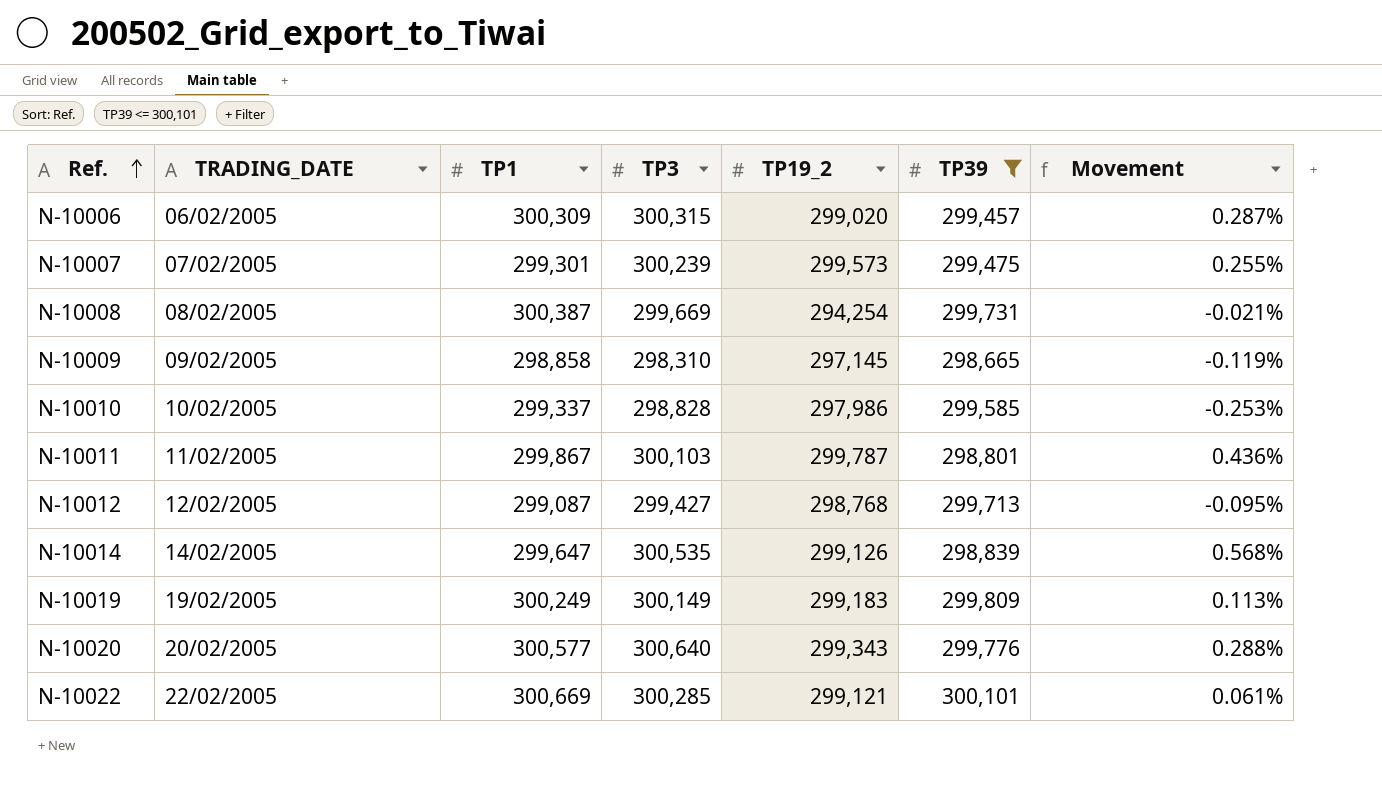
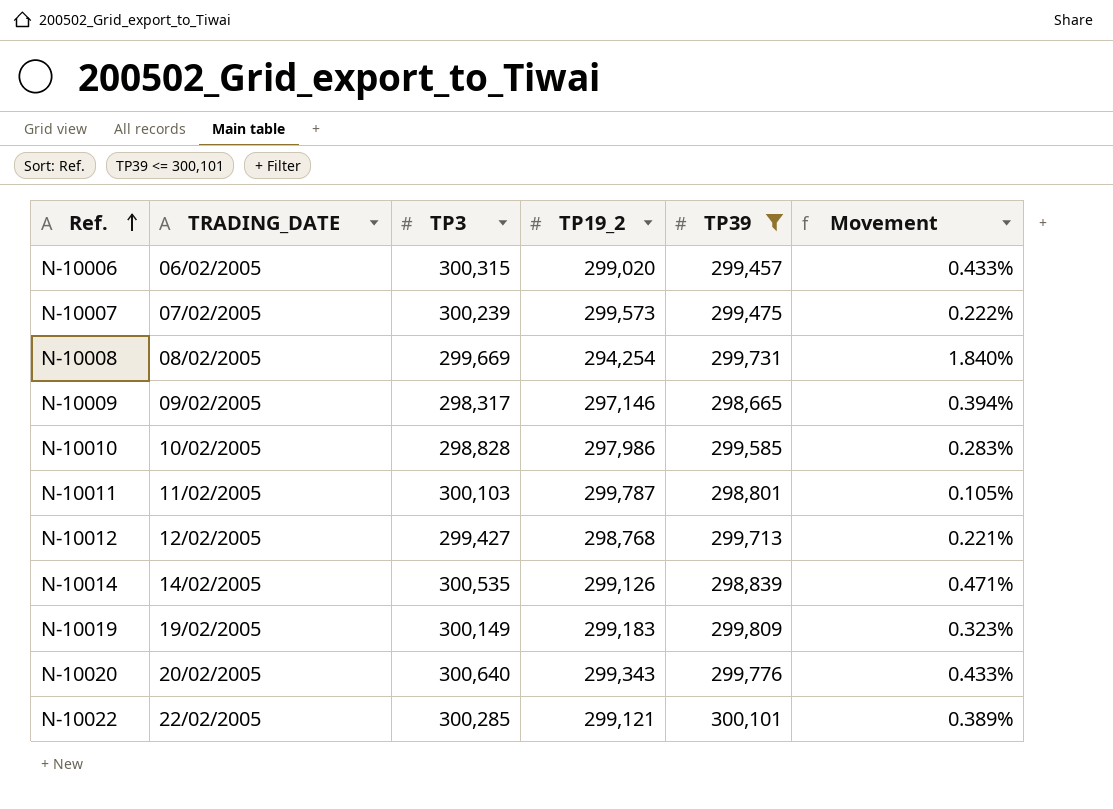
column TP1 | position: 3 -> none
column Movement | formula: ([TP3] - [TP39]) / [TP39] -> ([TP3] - [TP19_2]) / [TP19_2]
N-10009 | TP3: 298,310 -> 298,317
N-10009 | TP19_2: 297,145 -> 297,146

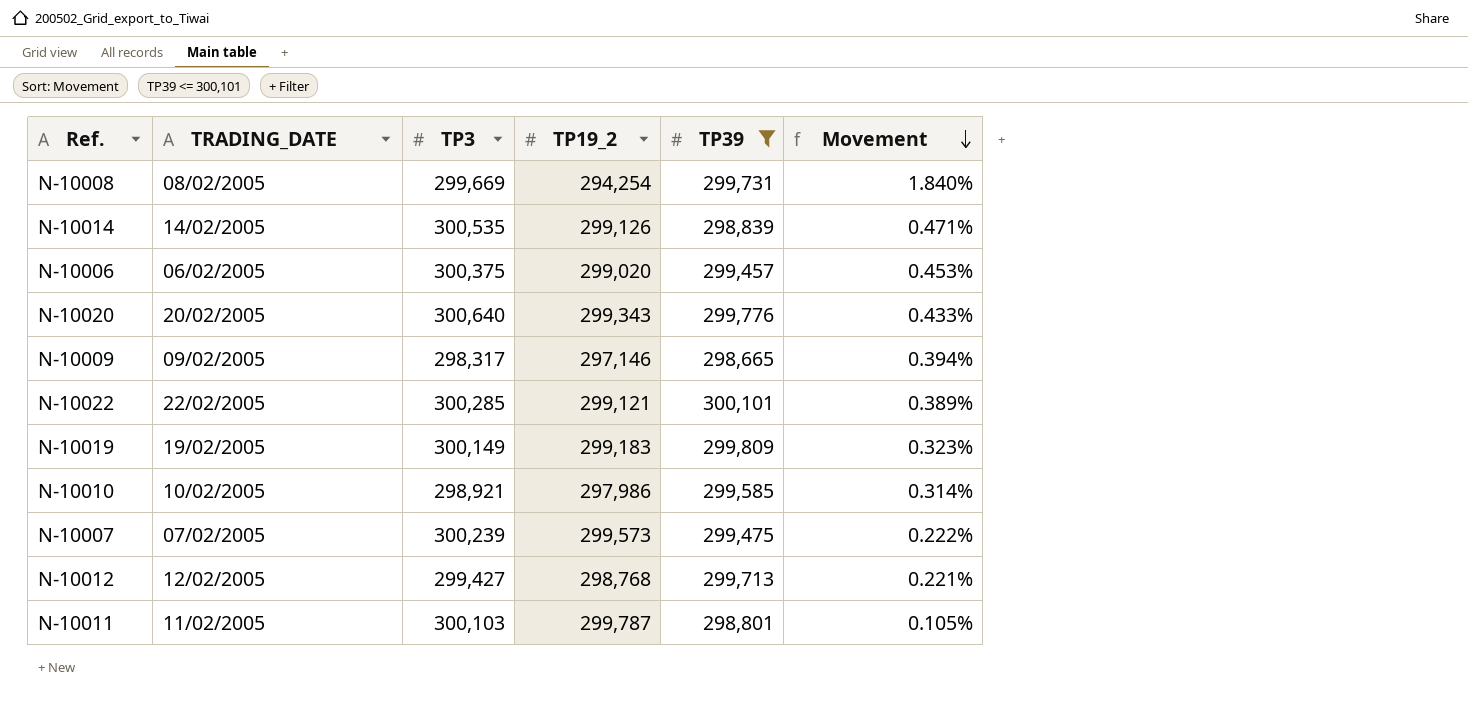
row order: Ref. ascending -> Movement descending
N-10006 | TP3: 300,315 -> 300,375
N-10006 | Movement: 0.433% -> 0.453%
N-10010 | TP3: 298,828 -> 298,921
N-10010 | Movement: 0.283% -> 0.314%

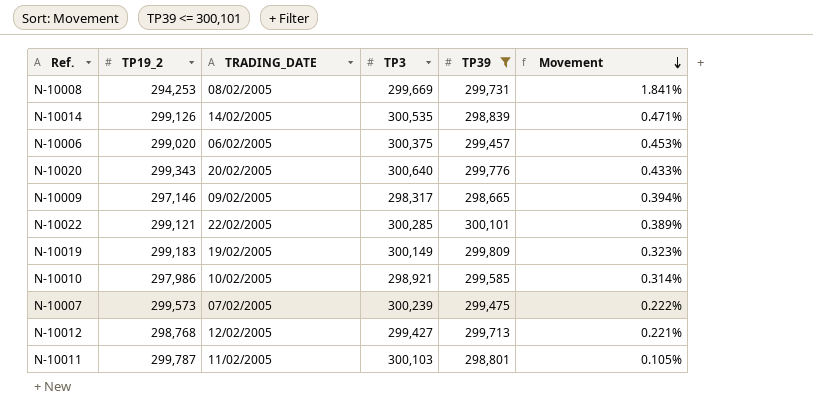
column TP19_2 | position: 4 -> 2
N-10008 | TP19_2: 294,254 -> 294,253
N-10008 | Movement: 1.840% -> 1.841%

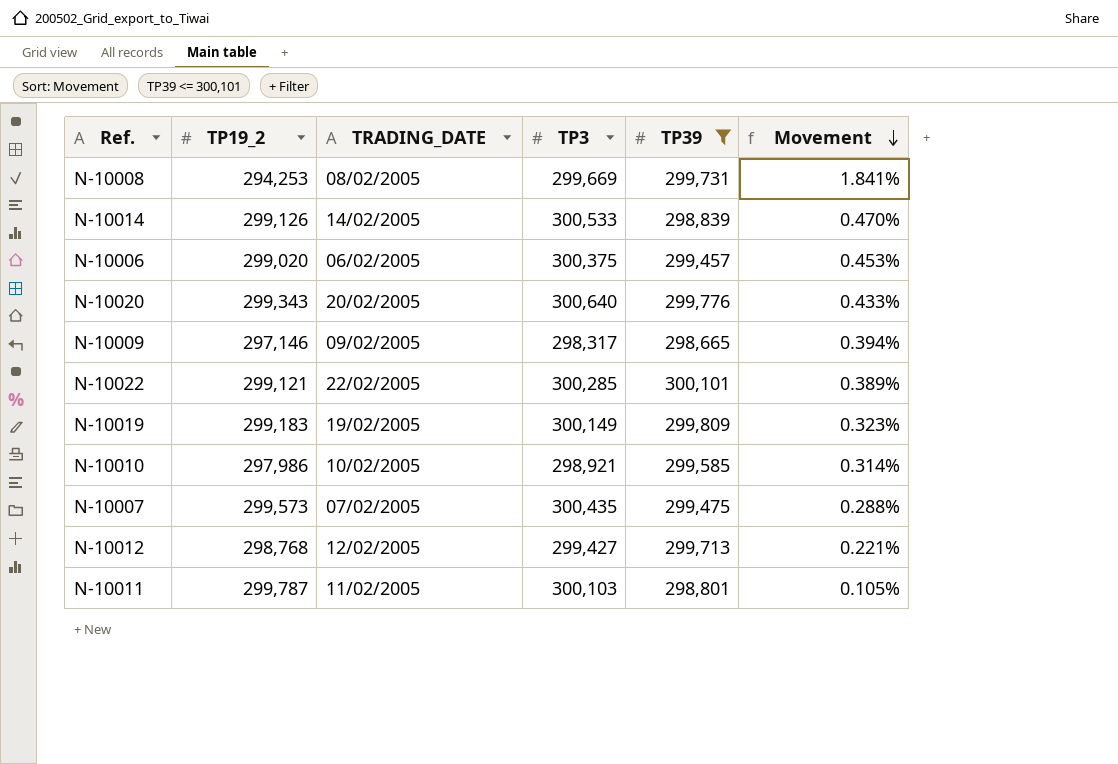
N-10014 | TP3: 300,535 -> 300,533
N-10014 | Movement: 0.471% -> 0.470%
N-10007 | TP3: 300,239 -> 300,435
N-10007 | Movement: 0.222% -> 0.288%

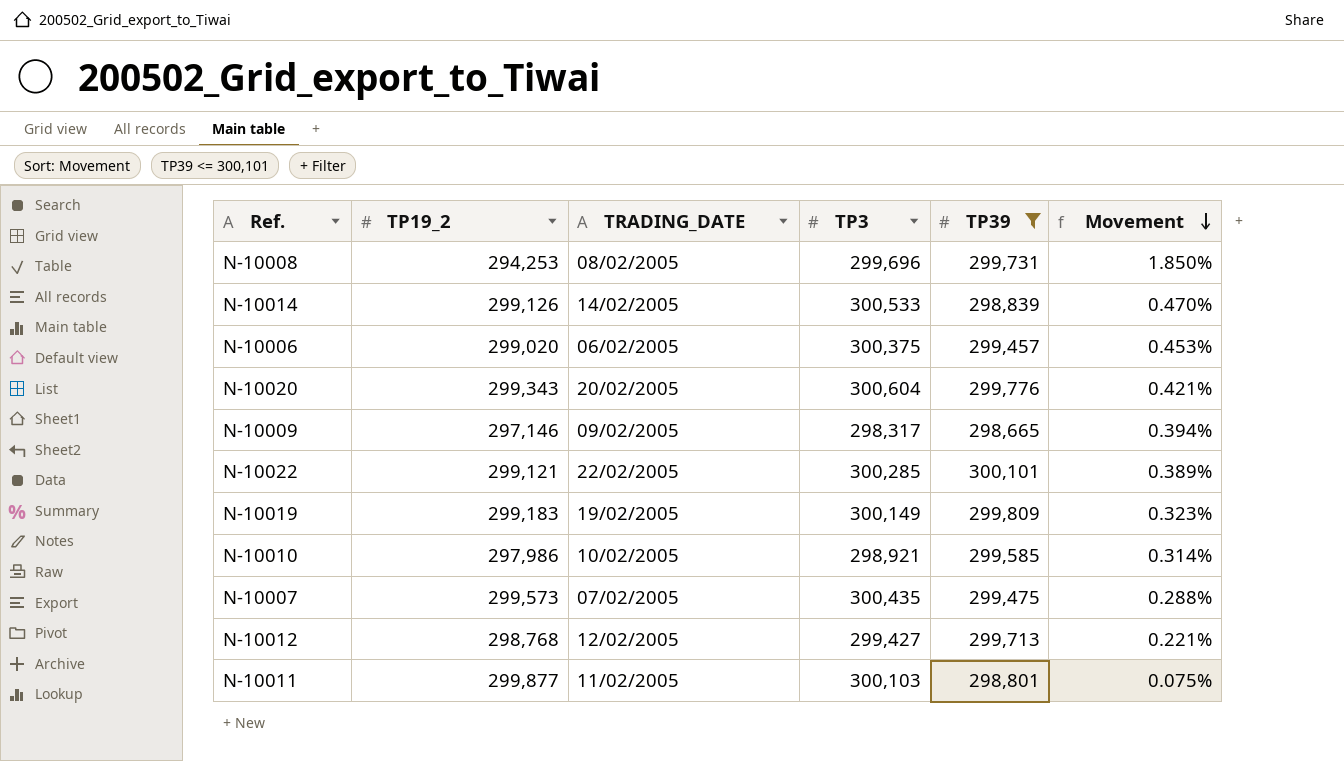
N-10008 | TP3: 299,669 -> 299,696
N-10008 | Movement: 1.841% -> 1.850%
N-10020 | TP3: 300,640 -> 300,604
N-10020 | Movement: 0.433% -> 0.421%
N-10011 | TP19_2: 299,787 -> 299,877
N-10011 | Movement: 0.105% -> 0.075%

